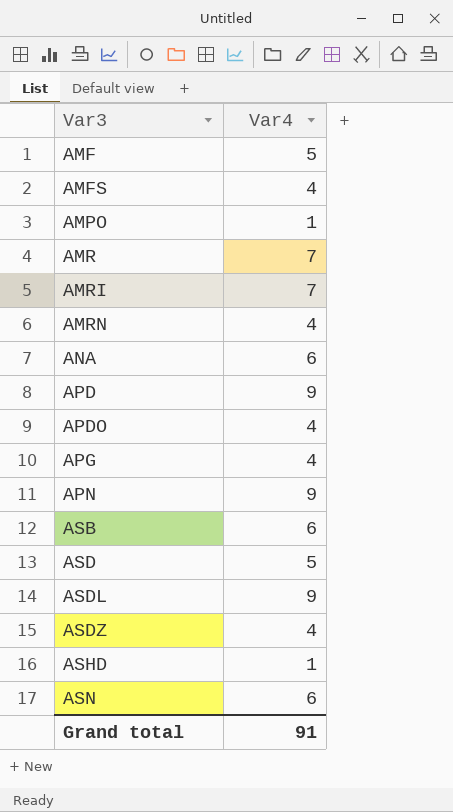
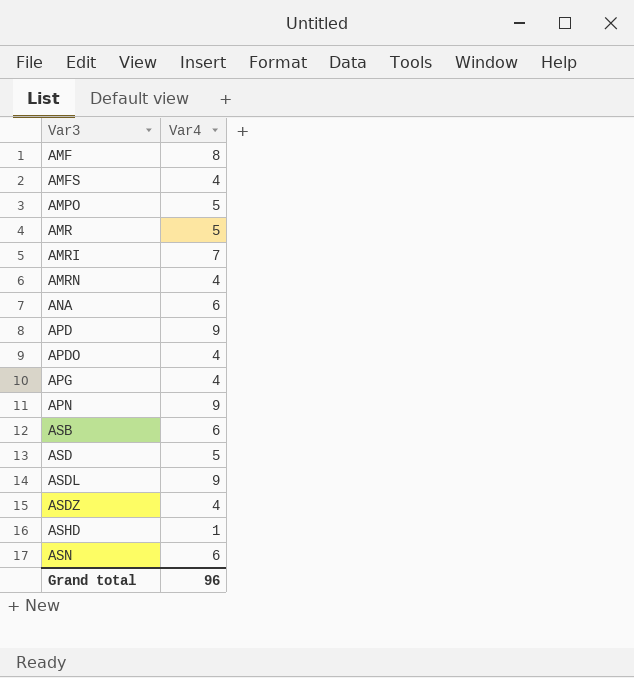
AMF | Var4: 5 -> 8
AMPO | Var4: 1 -> 5
AMR | Var4: 7 -> 5
Grand total | Var4: 91 -> 96

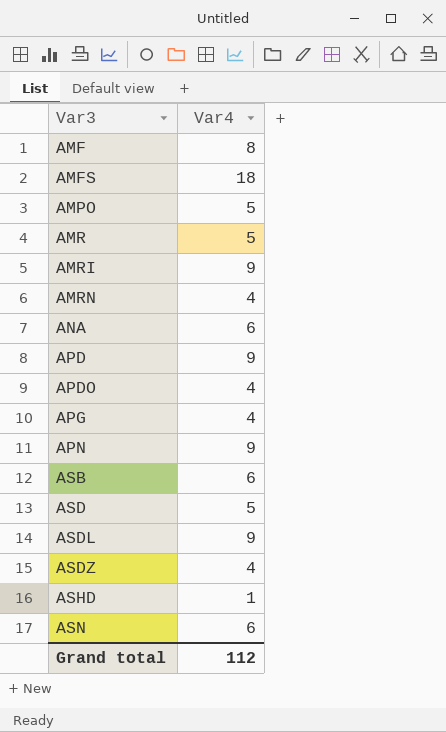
AMFS | Var4: 4 -> 18
AMRI | Var4: 7 -> 9
Grand total | Var4: 96 -> 112

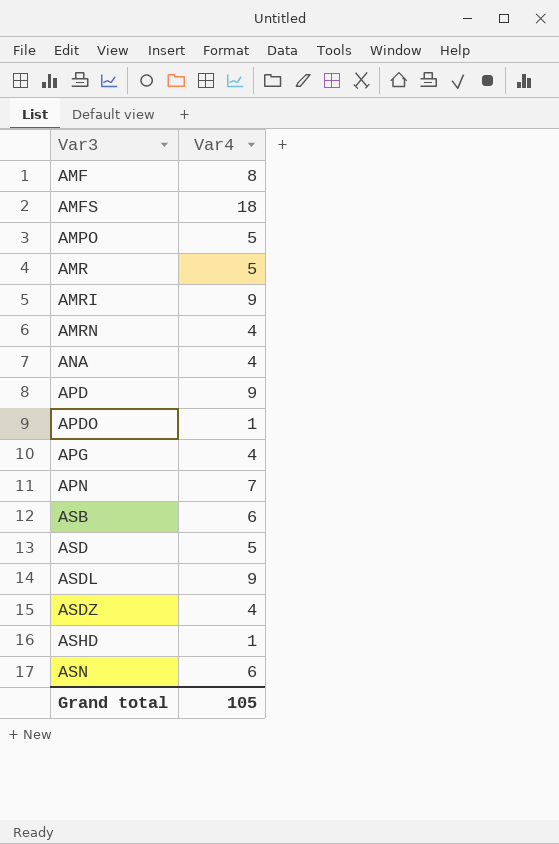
ANA | Var4: 6 -> 4
APDO | Var4: 4 -> 1
APN | Var4: 9 -> 7
Grand total | Var4: 112 -> 105

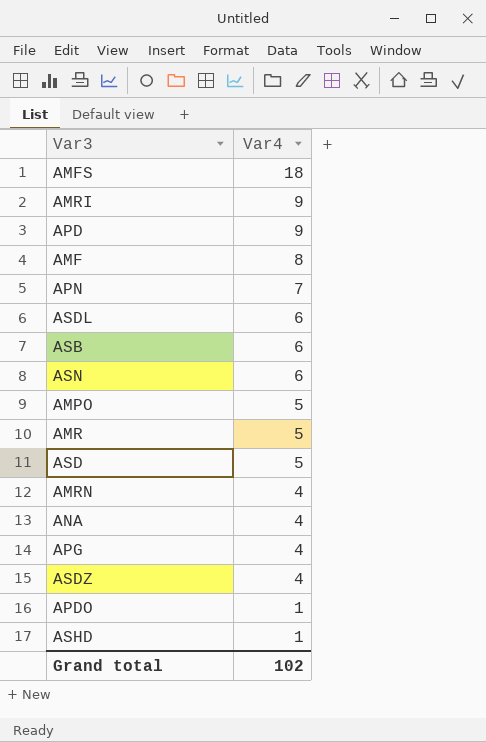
row order: Var3 ascending -> Var4 descending
ASDL | Var4: 9 -> 6
Grand total | Var4: 105 -> 102

